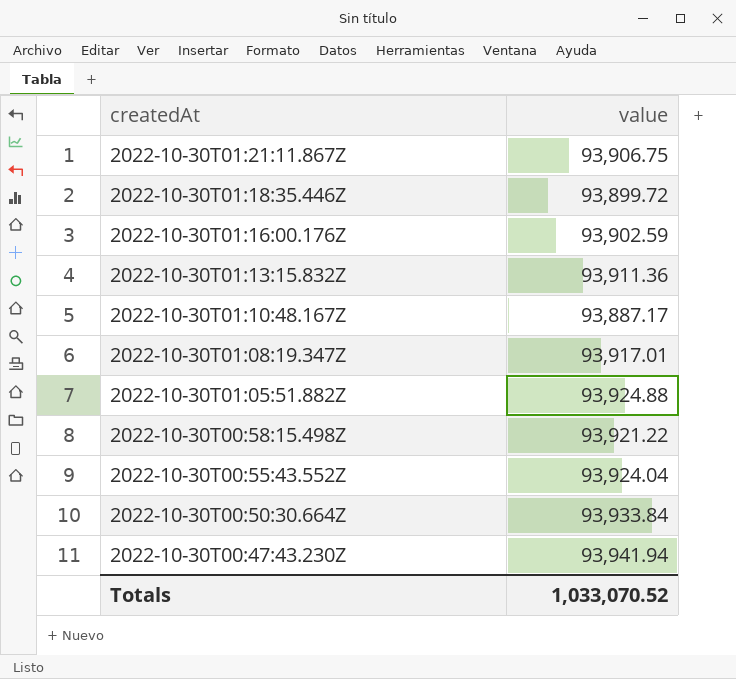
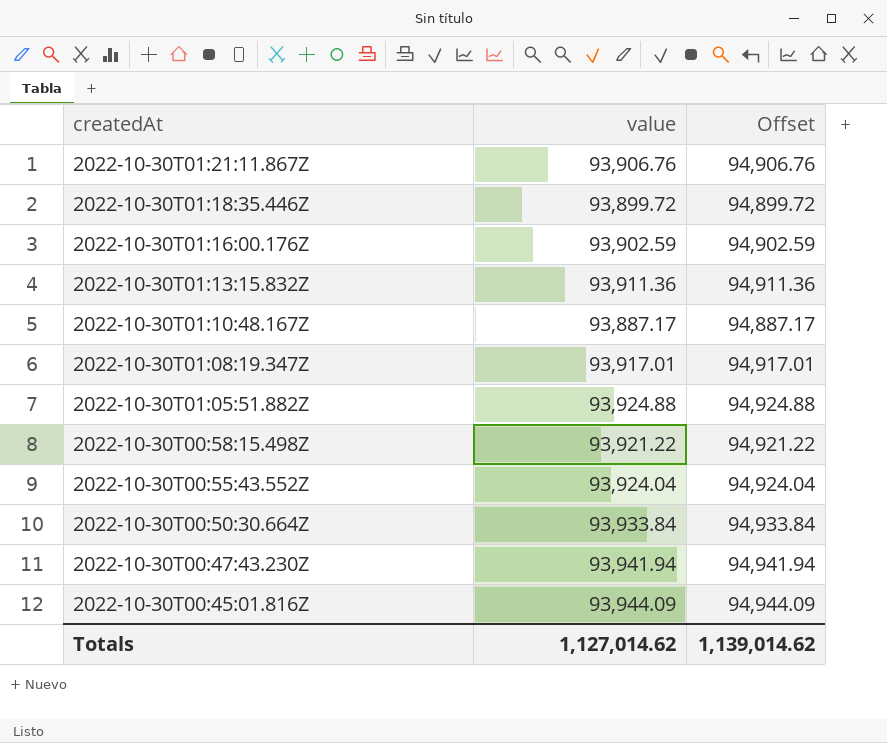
column Offset | formula: none -> [value] + 1000
2022-10-30T01:21:11.867Z | value: 93,906.75 -> 93,906.76
row 2022-10-30T00:45:01.816Z: none -> 93,944.09 | 94,944.09
Totals | value: 1,033,070.52 -> 1,127,014.62

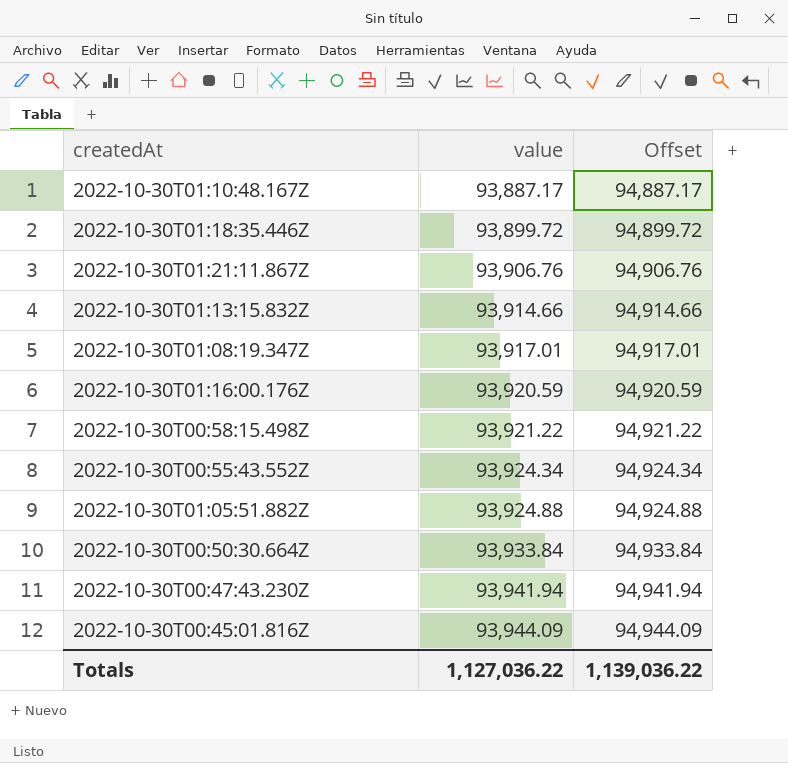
row order: createdAt descending -> value ascending
2022-10-30T01:13:15.832Z | value: 93,911.36 -> 93,914.66
2022-10-30T01:13:15.832Z | Offset: 94,911.36 -> 94,914.66
2022-10-30T01:16:00.176Z | value: 93,902.59 -> 93,920.59
2022-10-30T01:16:00.176Z | Offset: 94,902.59 -> 94,920.59
2022-10-30T00:55:43.552Z | value: 93,924.04 -> 93,924.34
2022-10-30T00:55:43.552Z | Offset: 94,924.04 -> 94,924.34
Totals | value: 1,127,014.62 -> 1,127,036.22
Totals | Offset: 1,139,014.62 -> 1,139,036.22

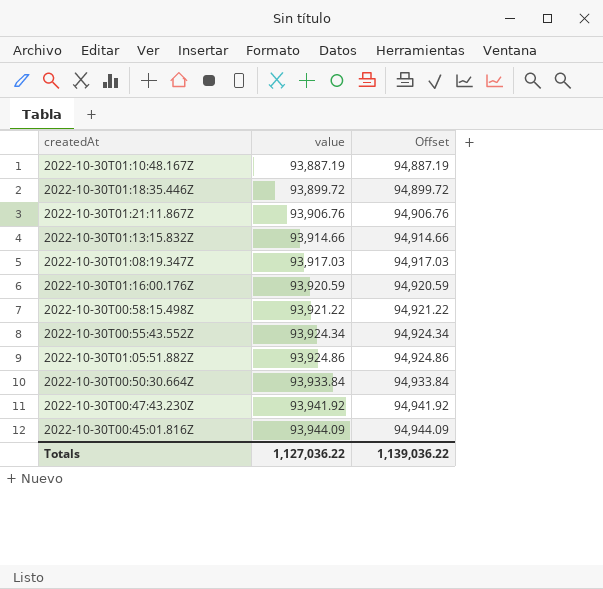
2022-10-30T01:10:48.167Z | value: 93,887.17 -> 93,887.19
2022-10-30T01:10:48.167Z | Offset: 94,887.17 -> 94,887.19
2022-10-30T01:08:19.347Z | value: 93,917.01 -> 93,917.03
2022-10-30T01:08:19.347Z | Offset: 94,917.01 -> 94,917.03
2022-10-30T01:05:51.882Z | value: 93,924.88 -> 93,924.86
2022-10-30T01:05:51.882Z | Offset: 94,924.88 -> 94,924.86
2022-10-30T00:47:43.230Z | value: 93,941.94 -> 93,941.92
2022-10-30T00:47:43.230Z | Offset: 94,941.94 -> 94,941.92

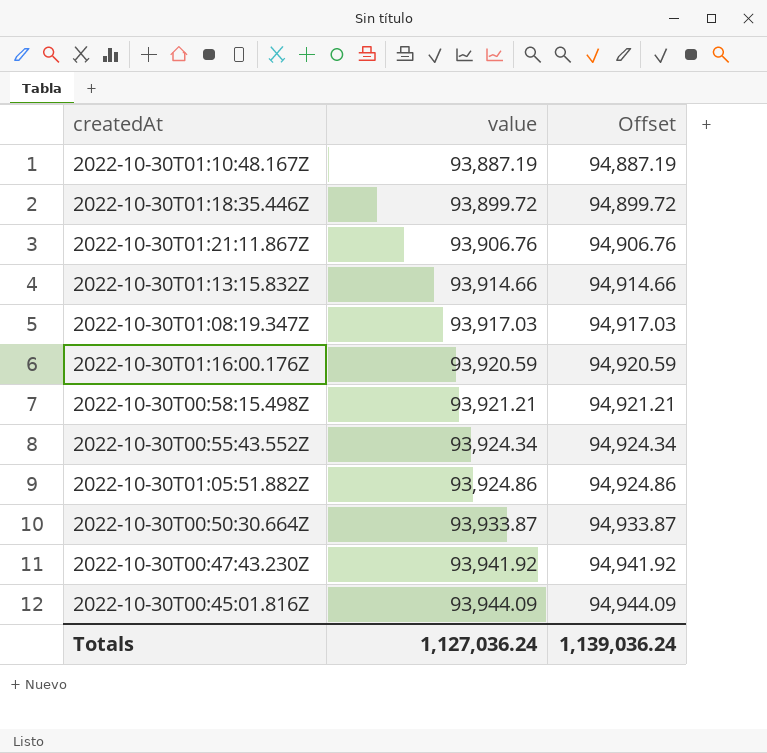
2022-10-30T00:58:15.498Z | value: 93,921.22 -> 93,921.21
2022-10-30T00:58:15.498Z | Offset: 94,921.22 -> 94,921.21
2022-10-30T00:50:30.664Z | value: 93,933.84 -> 93,933.87
2022-10-30T00:50:30.664Z | Offset: 94,933.84 -> 94,933.87
Totals | value: 1,127,036.22 -> 1,127,036.24
Totals | Offset: 1,139,036.22 -> 1,139,036.24

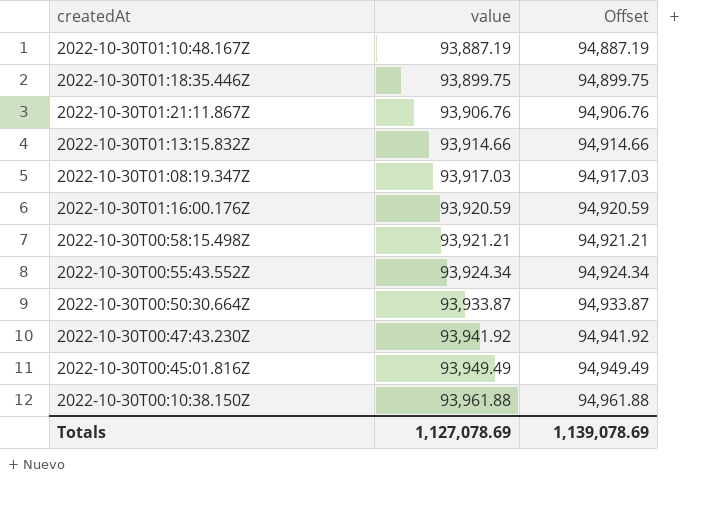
row 2022-10-30T01:05:51.882Z: 93,924.86 | 94,924.86 -> none
2022-10-30T01:18:35.446Z | value: 93,899.72 -> 93,899.75
2022-10-30T01:18:35.446Z | Offset: 94,899.72 -> 94,899.75
2022-10-30T00:45:01.816Z | value: 93,944.09 -> 93,949.49
2022-10-30T00:45:01.816Z | Offset: 94,944.09 -> 94,949.49
row 2022-10-30T00:10:38.150Z: none -> 93,961.88 | 94,961.88
Totals | value: 1,127,036.24 -> 1,127,078.69
Totals | Offset: 1,139,036.24 -> 1,139,078.69

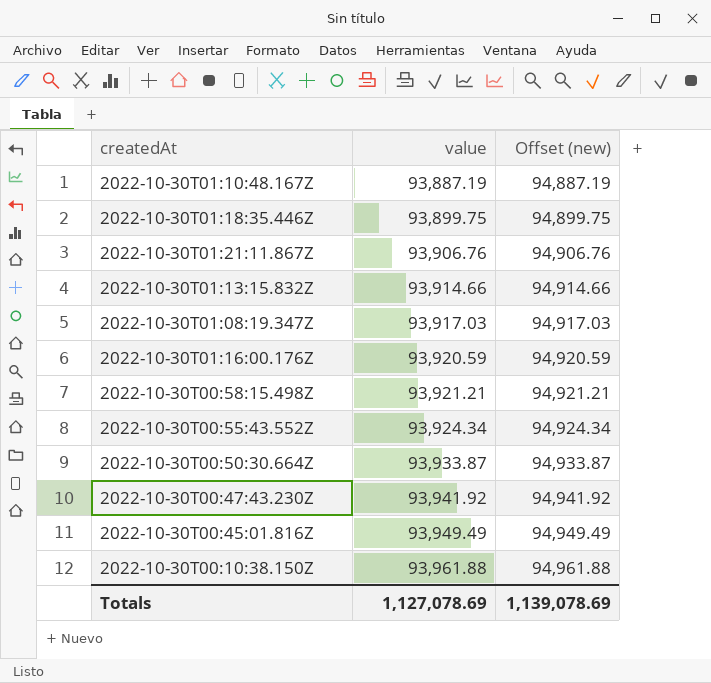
column name: Offset -> Offset (new)

